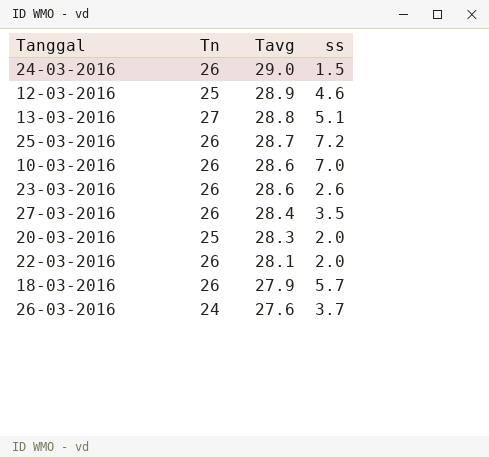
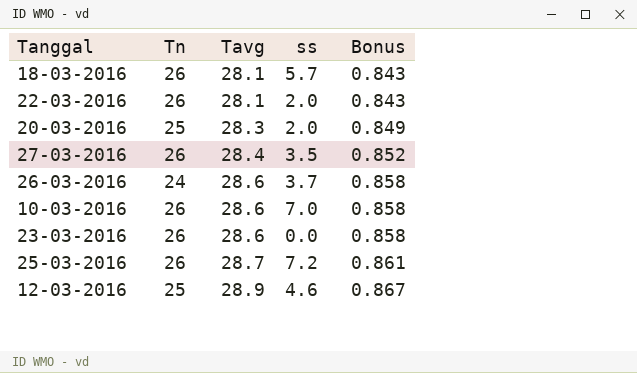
row order: Tavg descending -> Tavg ascending
column Bonus | formula: none -> [Tavg] * 0.03
row 24-03-2016: 26 | 29.0 | 1.5 -> none
row 13-03-2016: 27 | 28.8 | 5.1 -> none
18-03-2016 | Tavg: 27.9 -> 28.1
26-03-2016 | Tavg: 27.6 -> 28.6
23-03-2016 | ss: 2.6 -> 0.0

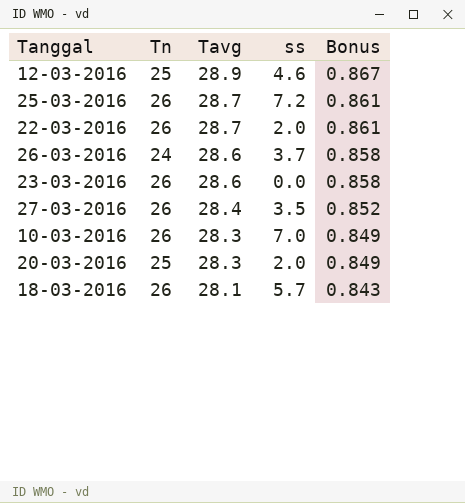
row order: Tavg ascending -> Tavg descending
22-03-2016 | Tavg: 28.1 -> 28.7
22-03-2016 | Bonus: 0.843 -> 0.861
10-03-2016 | Tavg: 28.6 -> 28.3
10-03-2016 | Bonus: 0.858 -> 0.849

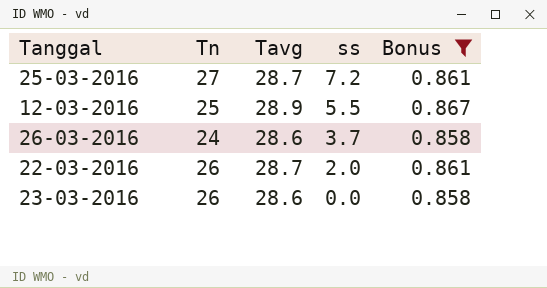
filter: none -> Bonus >= 0.858
row order: Tavg descending -> ss descending
25-03-2016 | Tn: 26 -> 27
12-03-2016 | ss: 4.6 -> 5.5

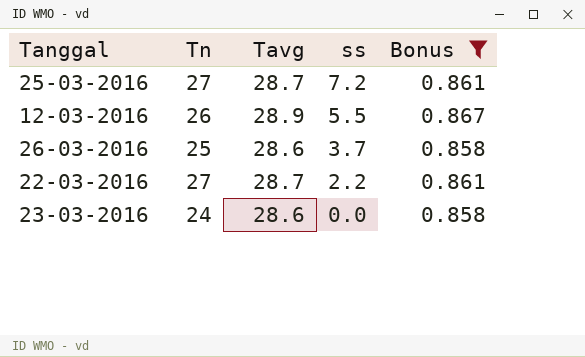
12-03-2016 | Tn: 25 -> 26
26-03-2016 | Tn: 24 -> 25
22-03-2016 | Tn: 26 -> 27
22-03-2016 | ss: 2.0 -> 2.2
23-03-2016 | Tn: 26 -> 24

